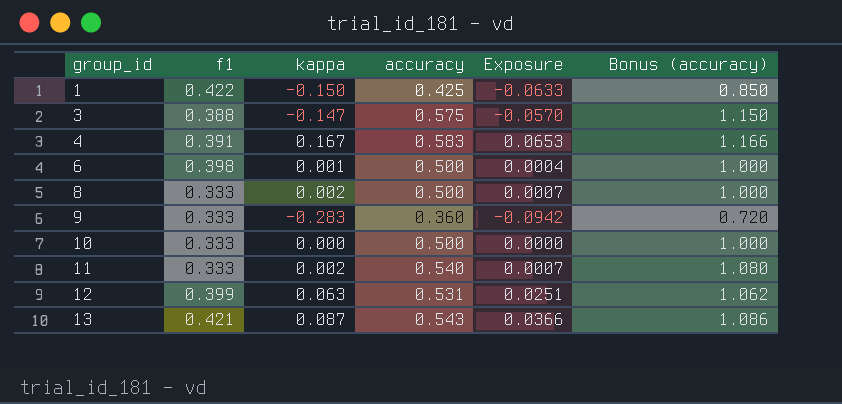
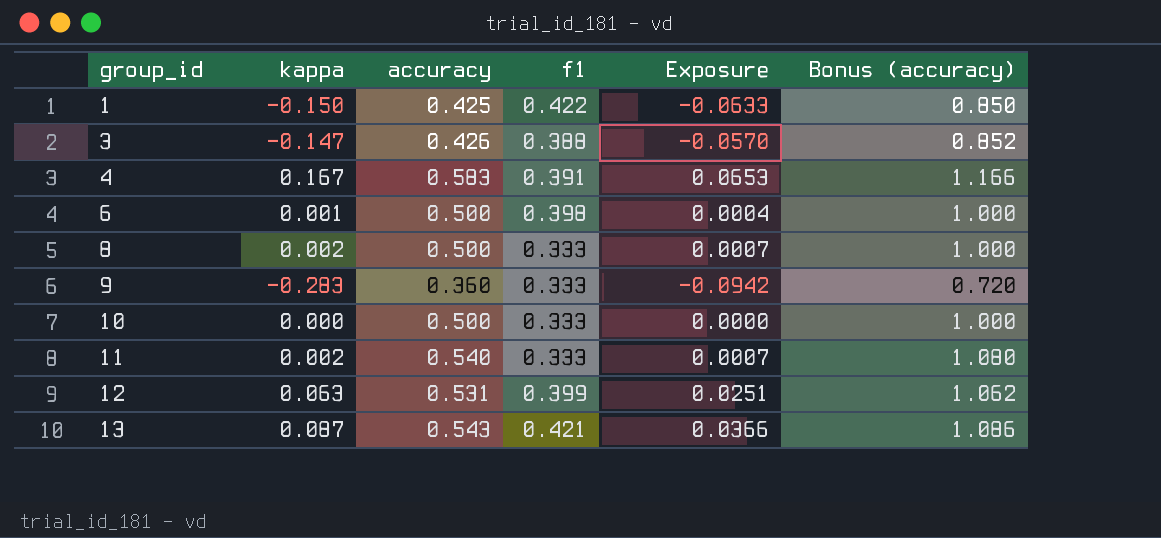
column f1 | position: 2 -> 4
3 | accuracy: 0.575 -> 0.426
3 | Bonus (accuracy): 1.150 -> 0.852

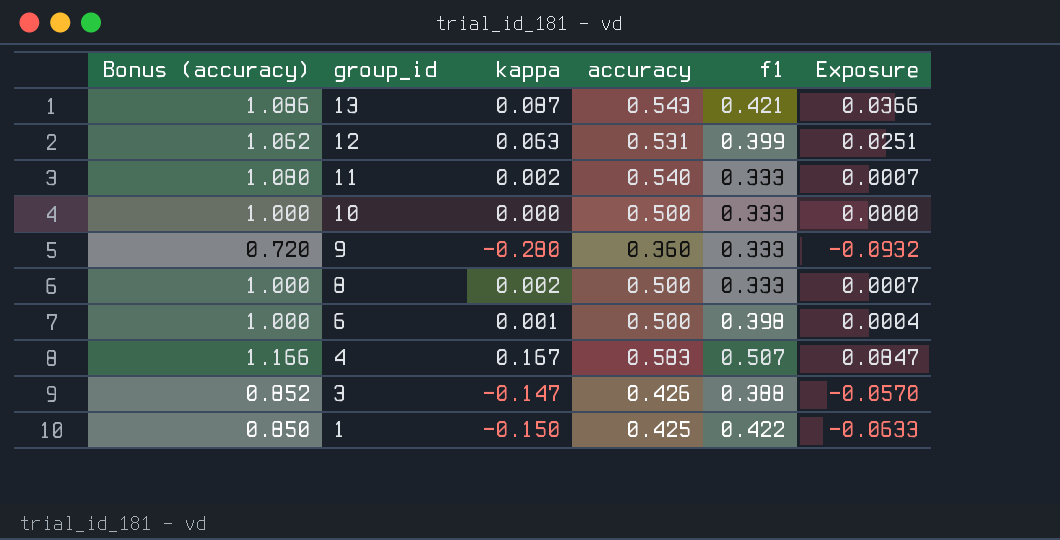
row order: group_id ascending -> group_id descending
column Bonus (accuracy) | position: 6 -> 1
9 | kappa: -0.283 -> -0.280
9 | Exposure: -0.0942 -> -0.0932
4 | f1: 0.391 -> 0.507
4 | Exposure: 0.0653 -> 0.0847

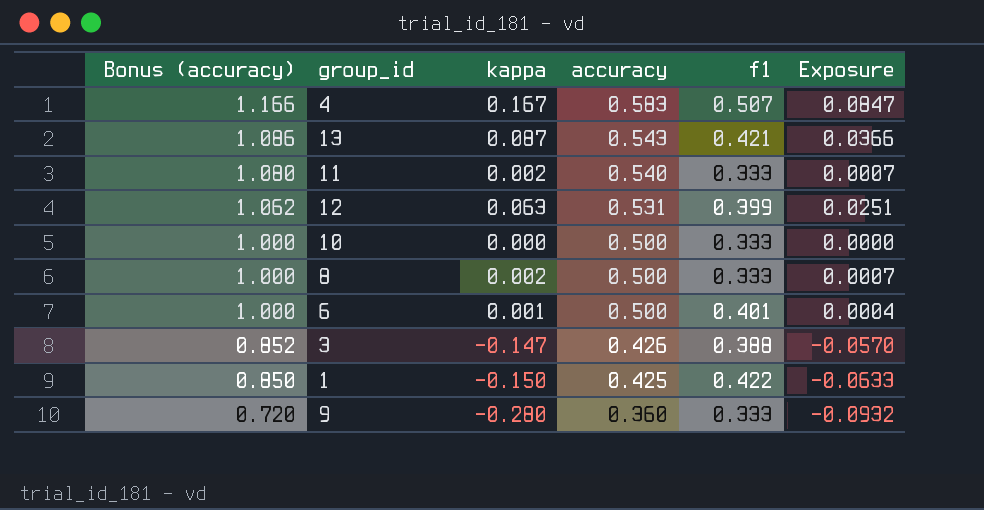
row order: group_id descending -> Bonus (accuracy) descending
6 | f1: 0.398 -> 0.401

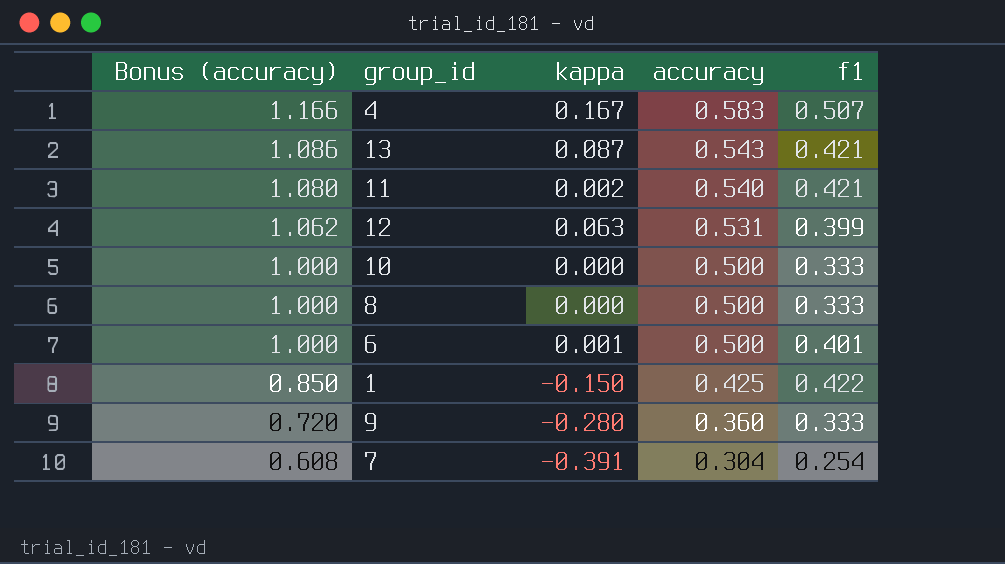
column Exposure | formula: [kappa] * [f1] -> none
row 3: 0.852 | -0.147 | 0.426 | 0.388 | -0.0570 -> none
11 | f1: 0.333 -> 0.421
8 | kappa: 0.002 -> 0.000
row 7: none -> 0.608 | -0.391 | 0.304 | 0.254

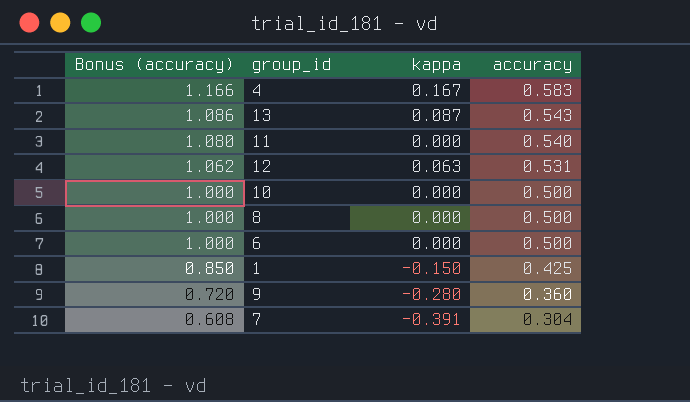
column f1 | position: 5 -> none
11 | kappa: 0.002 -> 0.000
6 | kappa: 0.001 -> 0.000

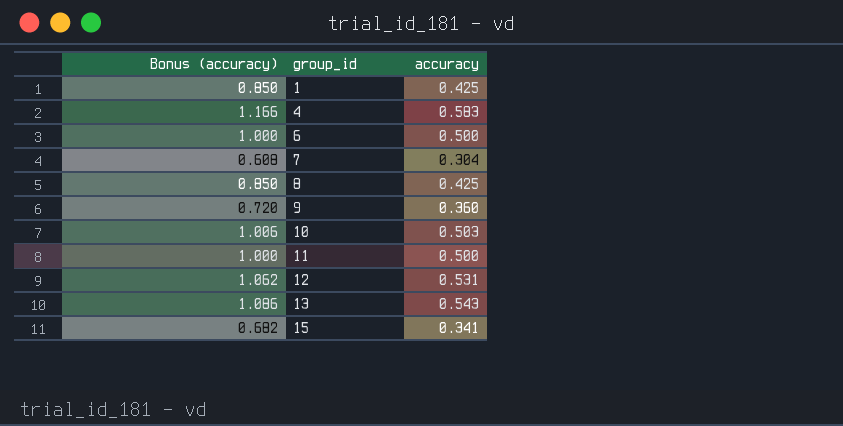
row order: Bonus (accuracy) descending -> group_id ascending
column kappa | position: 3 -> none
8 | Bonus (accuracy): 1.000 -> 0.850
8 | accuracy: 0.500 -> 0.425
10 | Bonus (accuracy): 1.000 -> 1.006
10 | accuracy: 0.500 -> 0.503
11 | Bonus (accuracy): 1.080 -> 1.000
11 | accuracy: 0.540 -> 0.500
row 15: none -> 0.682 | 0.341

